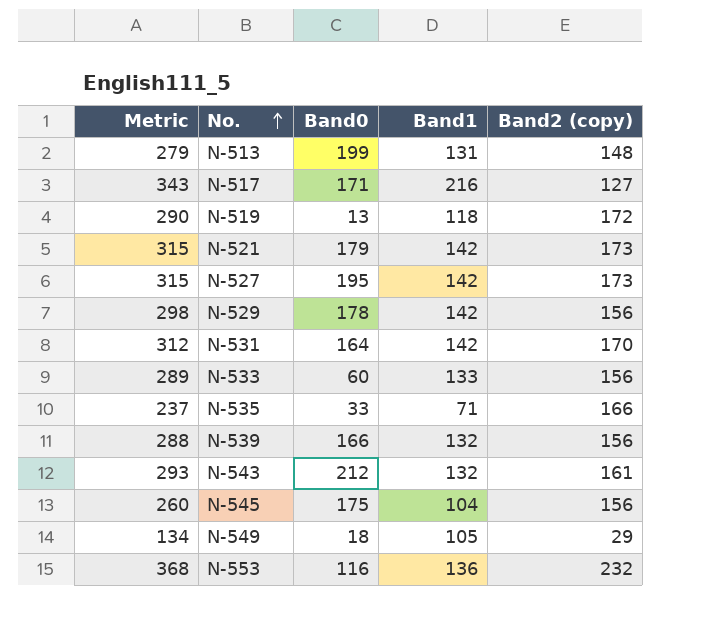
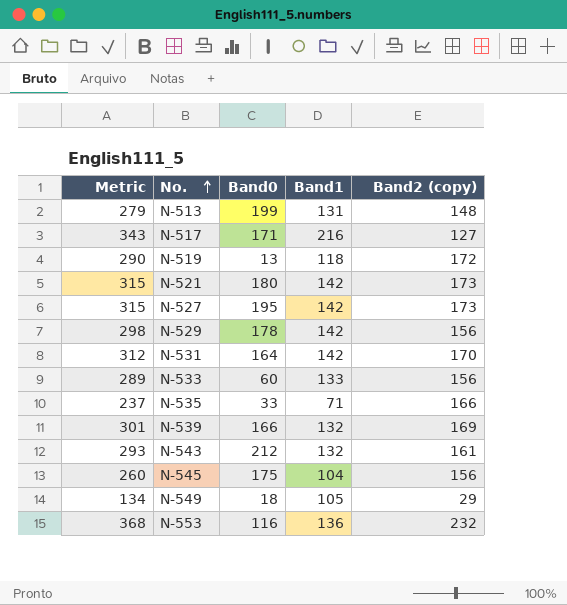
N-521 | Band0: 179 -> 180
N-539 | Metric: 288 -> 301
N-539 | Band2 (copy): 156 -> 169

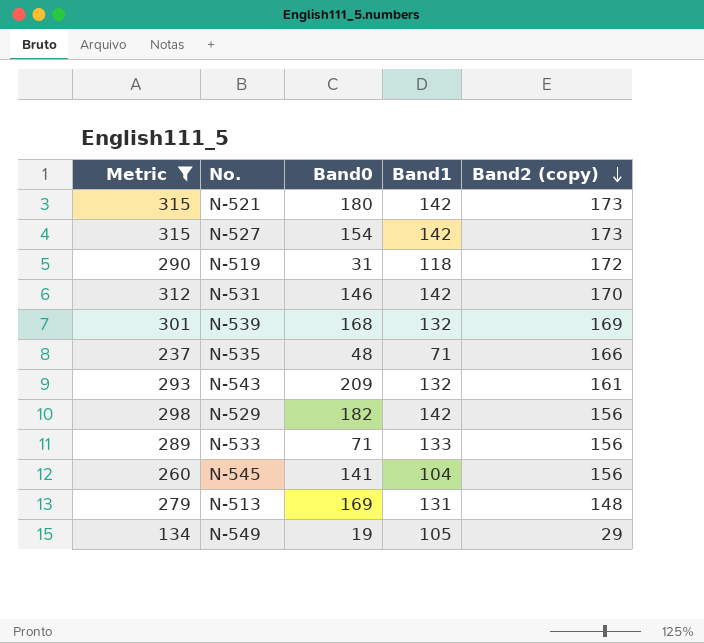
filter: none -> Metric <= 315
row order: No. ascending -> Band2 (copy) descending
N-527 | Band0: 195 -> 154
N-519 | Band0: 13 -> 31
N-531 | Band0: 164 -> 146
N-539 | Band0: 166 -> 168
N-535 | Band0: 33 -> 48
N-543 | Band0: 212 -> 209
N-529 | Band0: 178 -> 182
N-533 | Band0: 60 -> 71
N-545 | Band0: 175 -> 141
N-513 | Band0: 199 -> 169
N-549 | Band0: 18 -> 19

